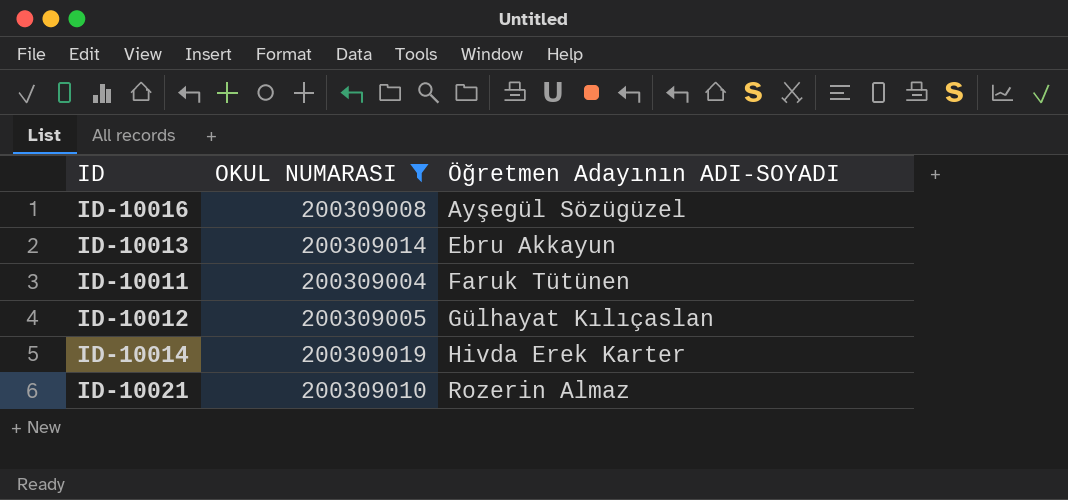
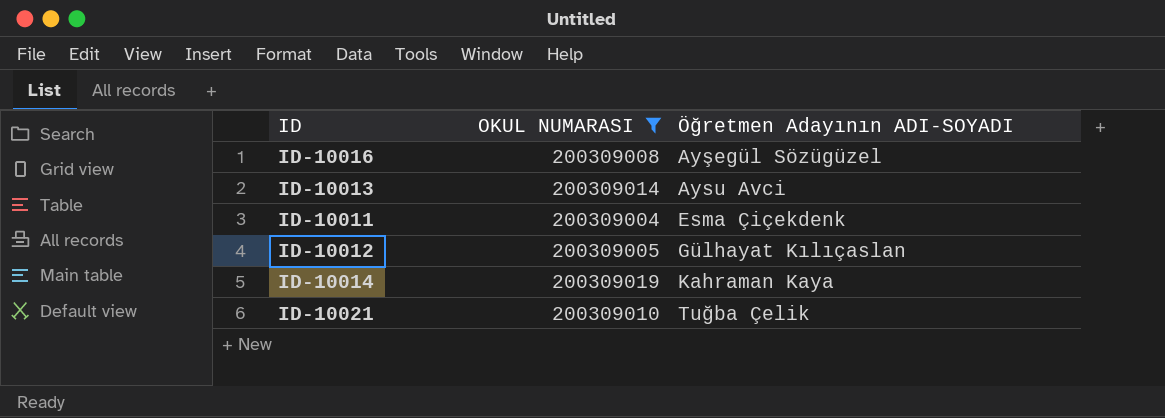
ID-10013 | Öğretmen Adayının ADI-SOYADI: Ebru Akkayun -> Aysu Avci
ID-10011 | Öğretmen Adayının ADI-SOYADI: Faruk Tütünen -> Esma Çiçekdenk
ID-10014 | Öğretmen Adayının ADI-SOYADI: Hivda Erek Karter -> Kahraman Kaya
ID-10021 | Öğretmen Adayının ADI-SOYADI: Rozerin Almaz -> Tuğba Çelik

